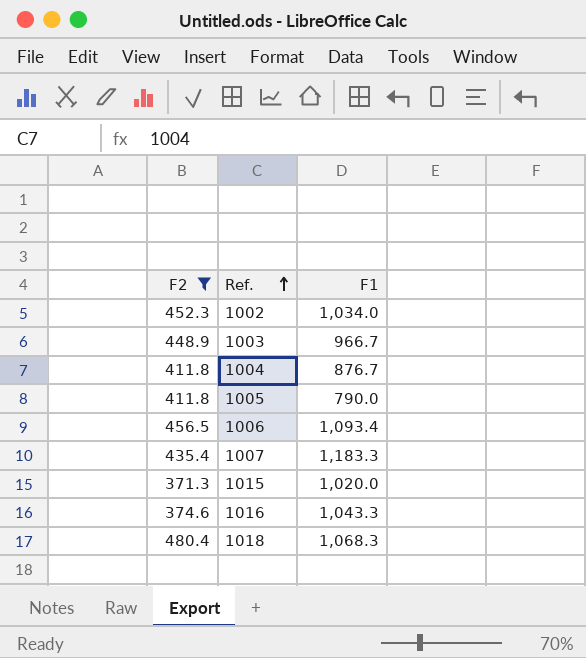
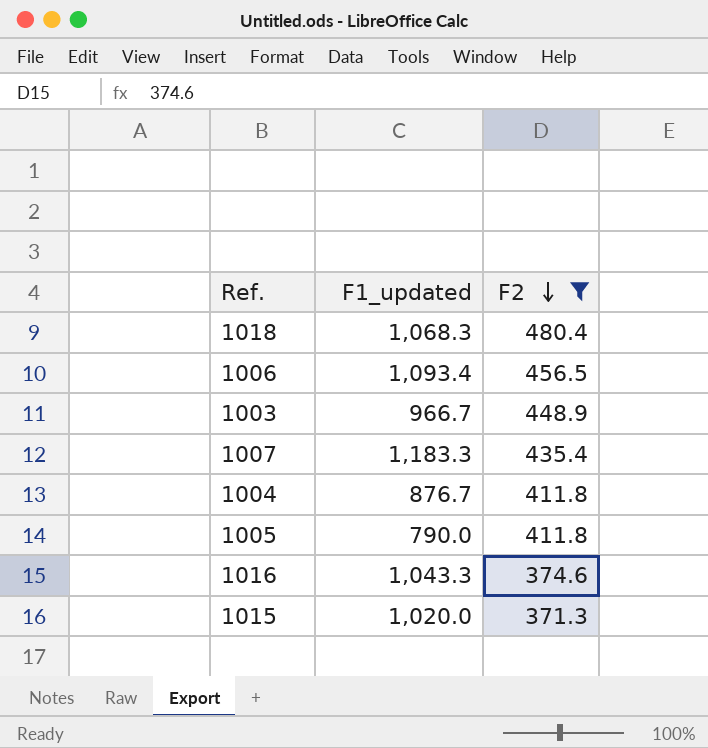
row order: Ref. ascending -> F2 descending
column name: F1 -> F1_updated
column F2 | position: 1 -> 3
row 1002: 452.3 | 1,034.0 -> none

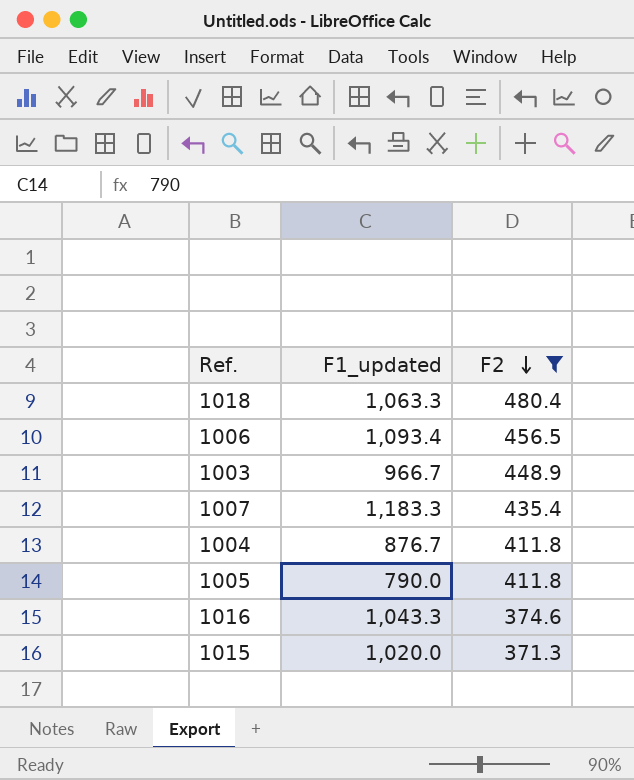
1018 | F1_updated: 1,068.3 -> 1,063.3

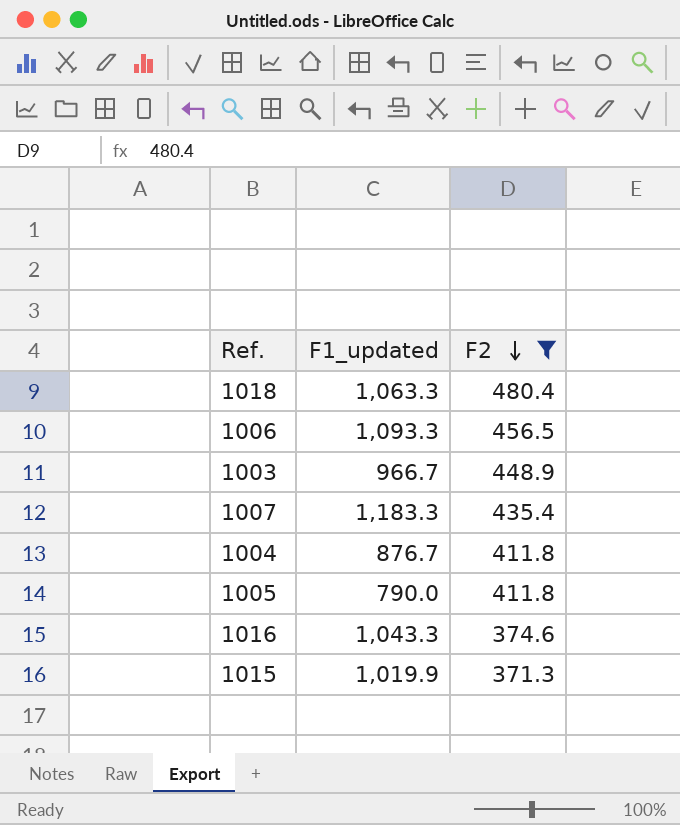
1006 | F1_updated: 1,093.4 -> 1,093.3
1015 | F1_updated: 1,020.0 -> 1,019.9

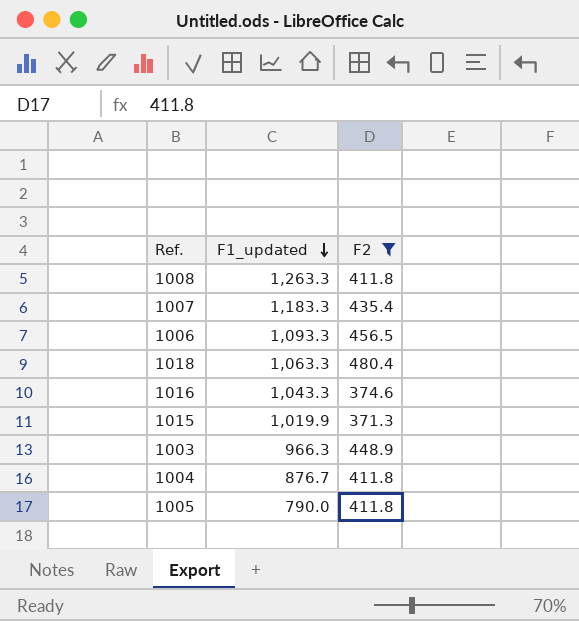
row order: F2 descending -> F1_updated descending
row 1008: none -> 1,263.3 | 411.8
1003 | F1_updated: 966.7 -> 966.3

